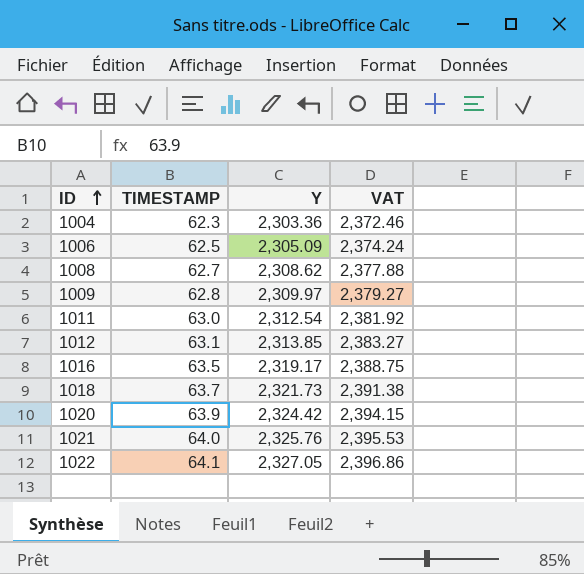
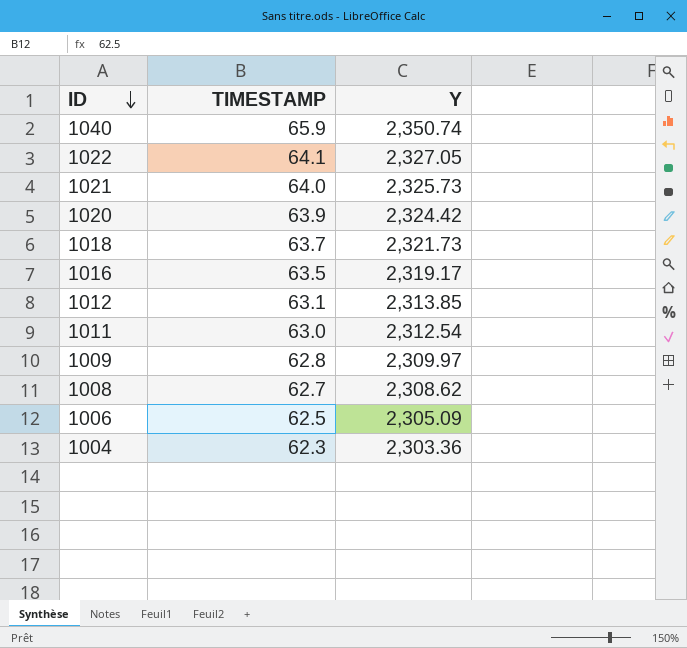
row order: ID ascending -> ID descending
column VAT | formula: [Y] * 1.03 -> none
row 1040: none -> 65.9 | 2,350.74
1021 | Y: 2,325.76 -> 2,325.73

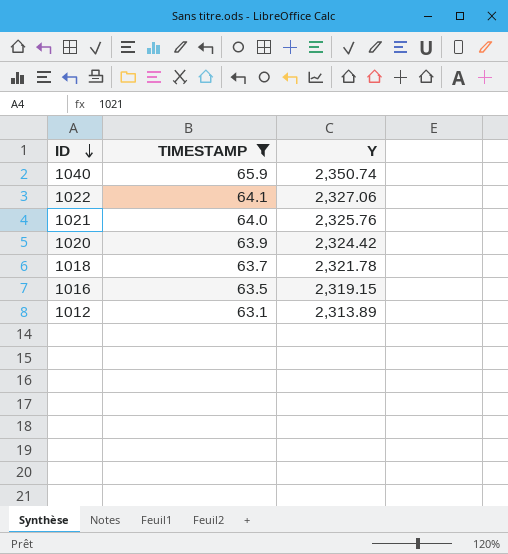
filter: none -> TIMESTAMP >= 63.1
1022 | Y: 2,327.05 -> 2,327.06
1021 | Y: 2,325.73 -> 2,325.76
1018 | Y: 2,321.73 -> 2,321.78
1016 | Y: 2,319.17 -> 2,319.15
1012 | Y: 2,313.85 -> 2,313.89

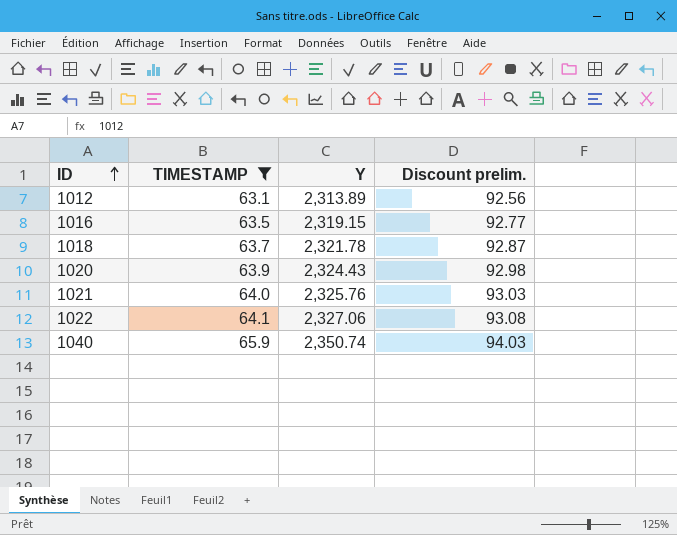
row order: ID descending -> ID ascending
column Discount prelim. | formula: none -> [Y] * 0.04
1020 | Y: 2,324.42 -> 2,324.43

